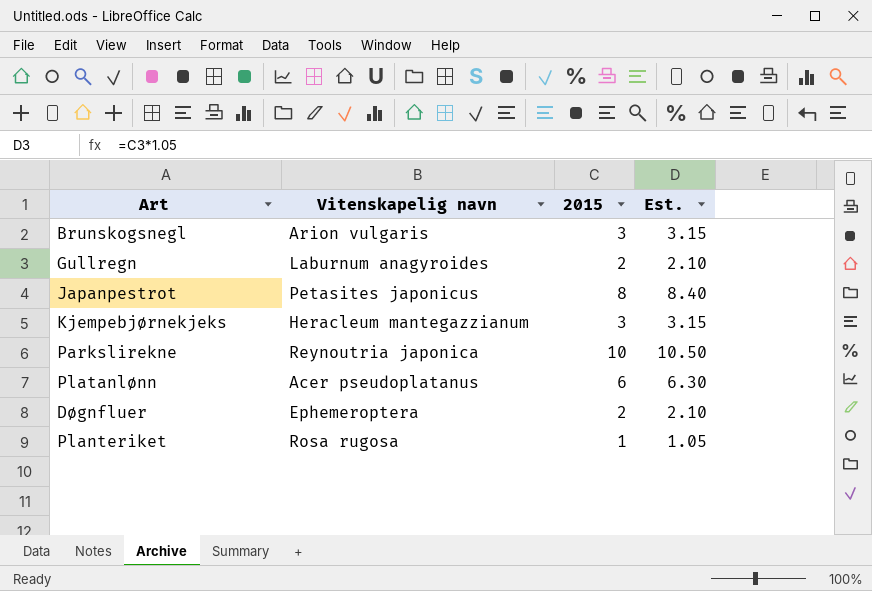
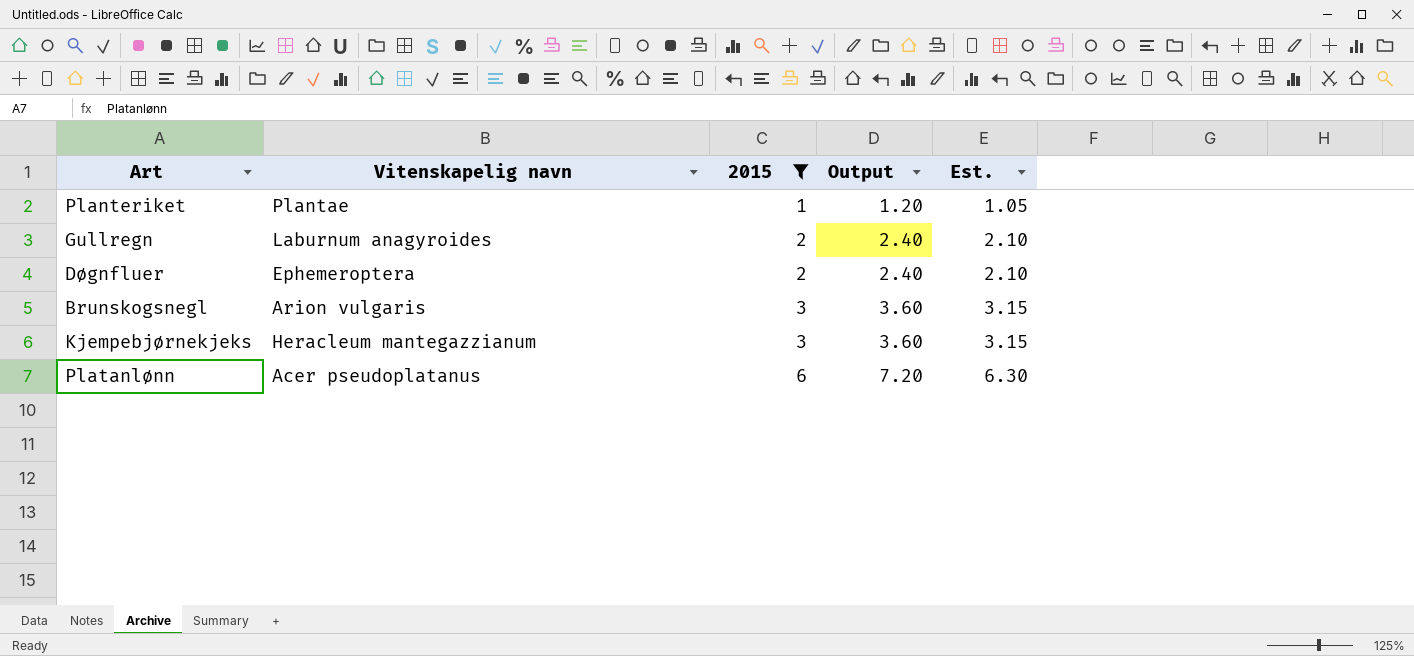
filter: none -> 2015 <= 6
row order: none -> 2015 ascending
column Output | formula: none -> [2015] * 1.2
Planteriket | Vitenskapelig navn: Rosa rugosa -> Plantae

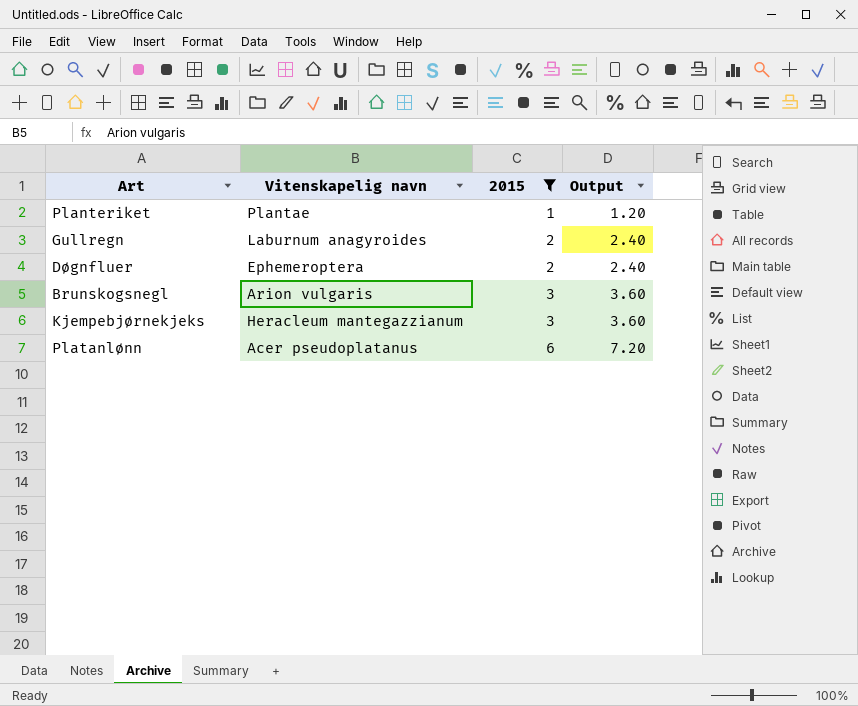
column Est. | formula: [2015] * 1.05 -> none

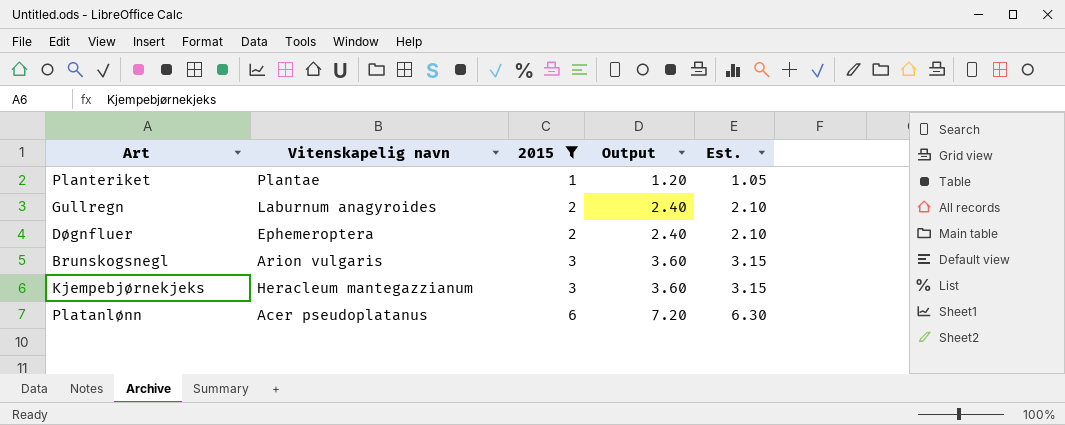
column Est. | formula: none -> [2015] * 1.05

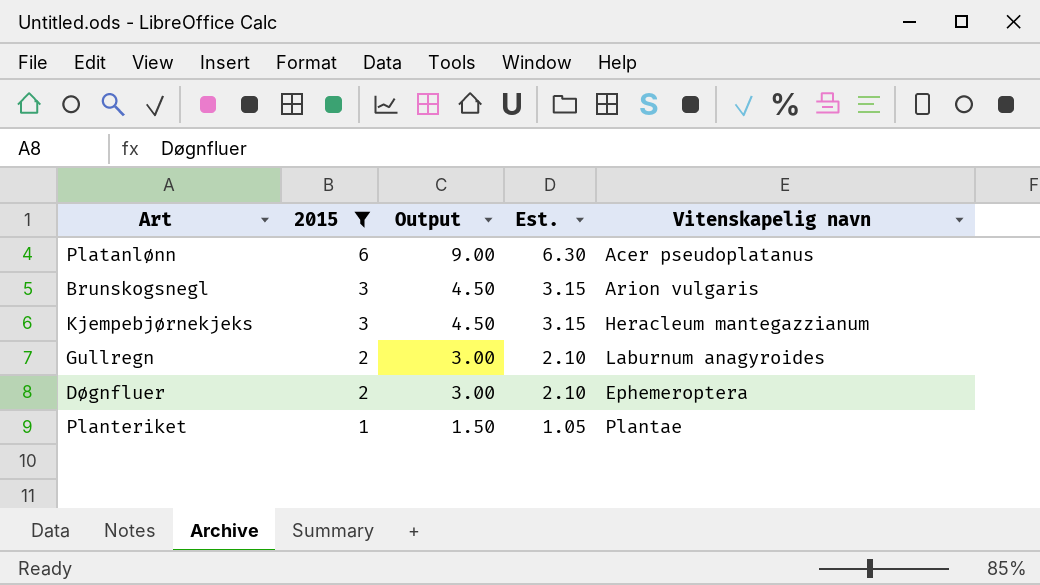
row order: 2015 ascending -> 2015 descending
column Output | formula: [2015] * 1.2 -> [2015] * 1.5
column Vitenskapelig navn | position: 2 -> 5

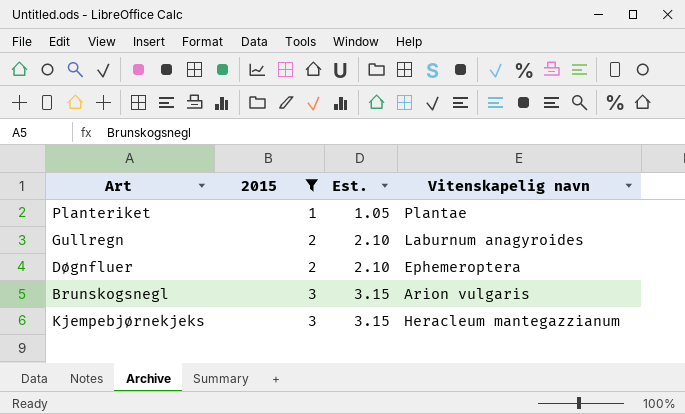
row order: 2015 descending -> 2015 ascending
column Output | formula: [2015] * 1.5 -> none
row Platanlønn: 6 | 9.00 | 6.30 | Acer pseudoplatanus -> none

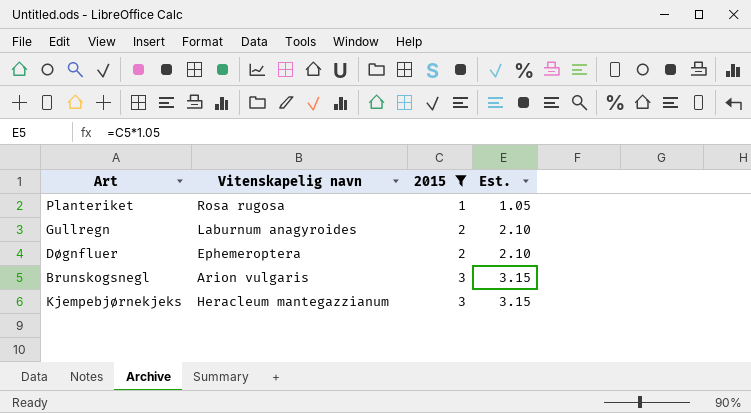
column Vitenskapelig navn | position: 4 -> 2
Planteriket | Vitenskapelig navn: Plantae -> Rosa rugosa

